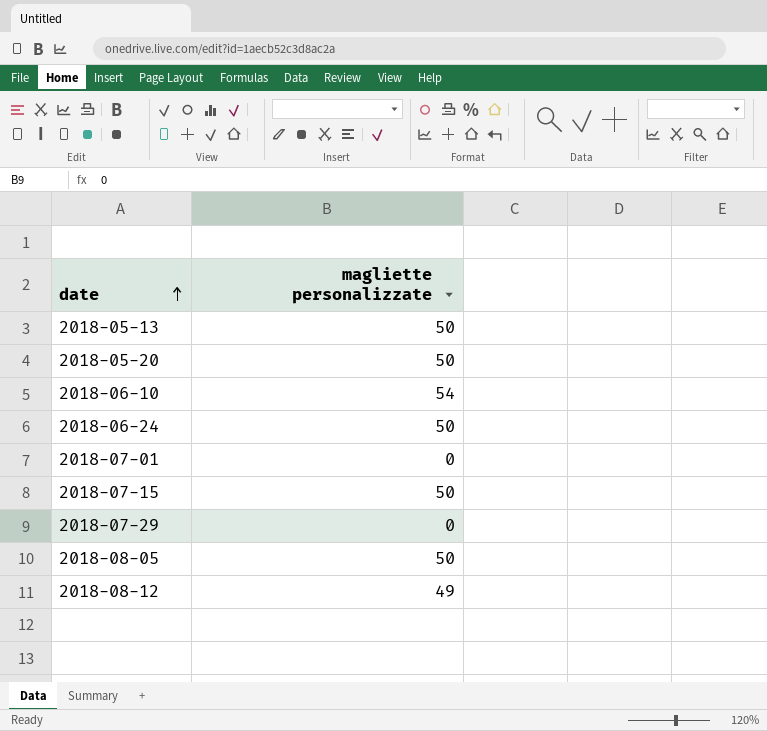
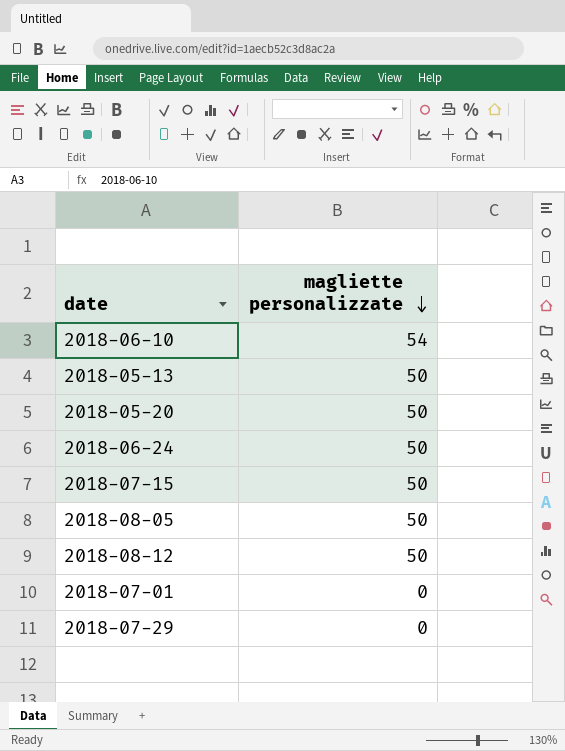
row order: date ascending -> magliette personalizzate descending
2018-08-12 | magliette personalizzate: 49 -> 50

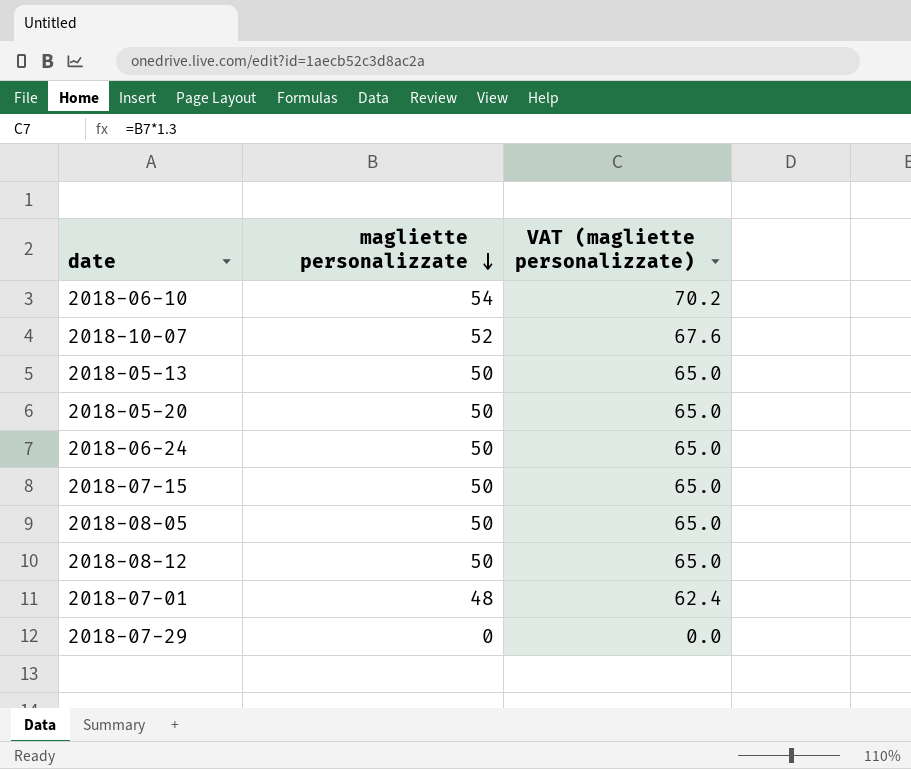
column VAT (magliette personalizzate) | formula: none -> [magliette personalizzate] * 1.3
row 2018-10-07: none -> 52 | 67.6
2018-07-01 | magliette personalizzate: 0 -> 48

